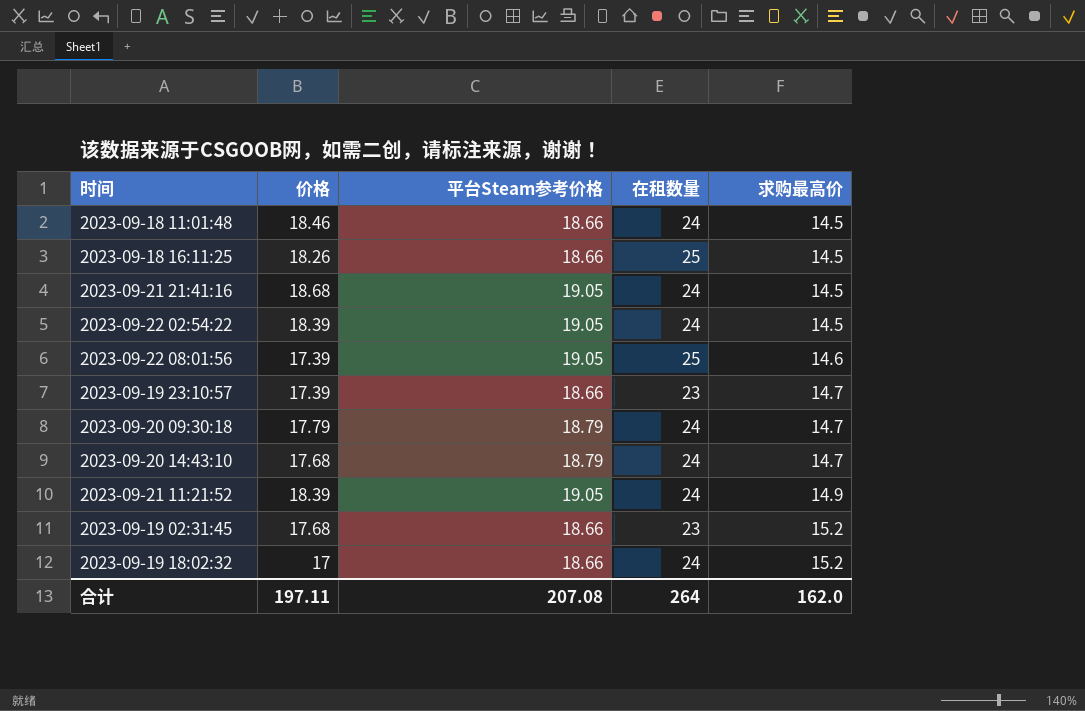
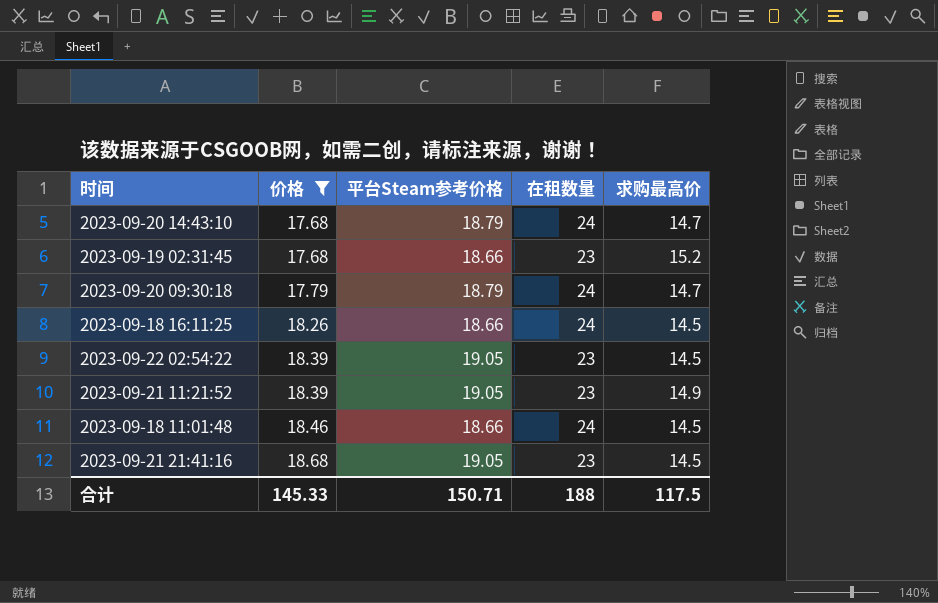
filter: none -> 价格 >= 17.68
row order: 求购最高价 ascending -> 价格 ascending
2023-09-18 16:11:25 | 在租数量: 25 -> 24
2023-09-22 02:54:22 | 在租数量: 24 -> 23
2023-09-21 11:21:52 | 在租数量: 24 -> 23
2023-09-21 21:41:16 | 在租数量: 24 -> 23
合计 | 价格: 197.11 -> 145.33
合计 | 平台Steam参考价格: 207.08 -> 150.71
合计 | 在租数量: 264 -> 188
合计 | 求购最高价: 162.0 -> 117.5

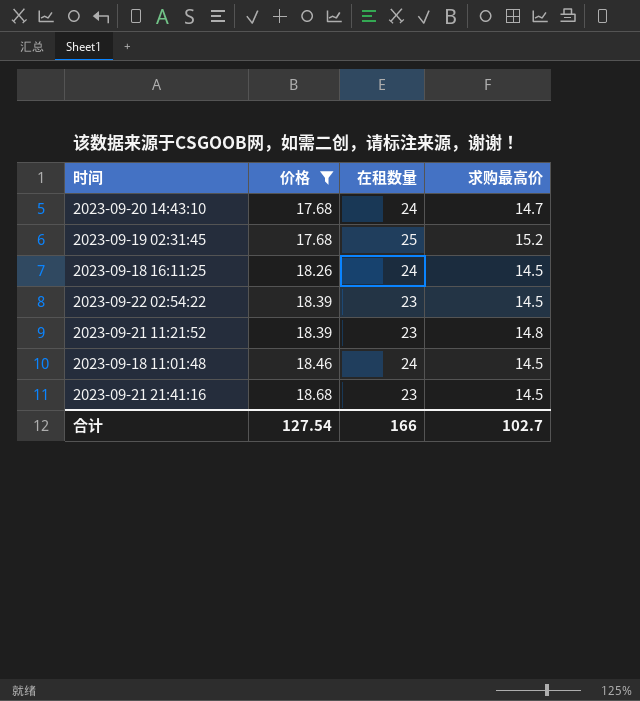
column 平台Steam参考价格 | position: 3 -> none
row 2023-09-20 09:30:18: 17.79 | 18.79 | 24 | 14.7 -> none
2023-09-19 02:31:45 | 在租数量: 23 -> 25
2023-09-21 11:21:52 | 求购最高价: 14.9 -> 14.8
合计 | 价格: 145.33 -> 127.54
合计 | 在租数量: 188 -> 166
合计 | 求购最高价: 117.5 -> 102.7

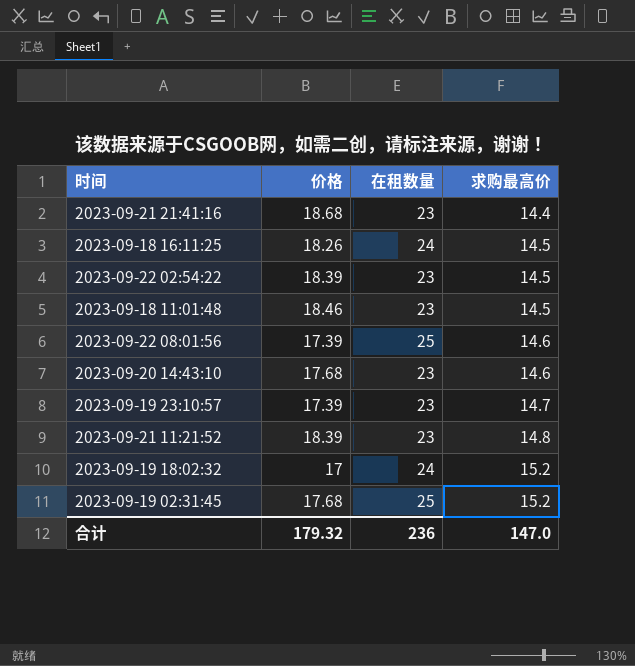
filter: 价格 >= 17.68 -> none
row order: 价格 ascending -> 求购最高价 ascending
2023-09-21 21:41:16 | 求购最高价: 14.5 -> 14.4
2023-09-18 11:01:48 | 在租数量: 24 -> 23
2023-09-20 14:43:10 | 在租数量: 24 -> 23
2023-09-20 14:43:10 | 求购最高价: 14.7 -> 14.6
合计 | 价格: 127.54 -> 179.32
合计 | 在租数量: 166 -> 236
合计 | 求购最高价: 102.7 -> 147.0

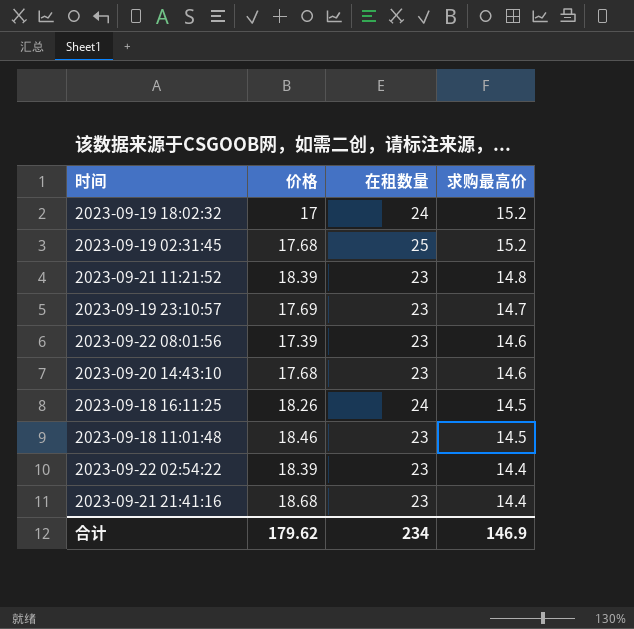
row order: 求购最高价 ascending -> 求购最高价 descending
2023-09-19 23:10:57 | 价格: 17.39 -> 17.69
2023-09-22 08:01:56 | 在租数量: 25 -> 23
2023-09-22 02:54:22 | 求购最高价: 14.5 -> 14.4
合计 | 价格: 179.32 -> 179.62
合计 | 在租数量: 236 -> 234
合计 | 求购最高价: 147.0 -> 146.9

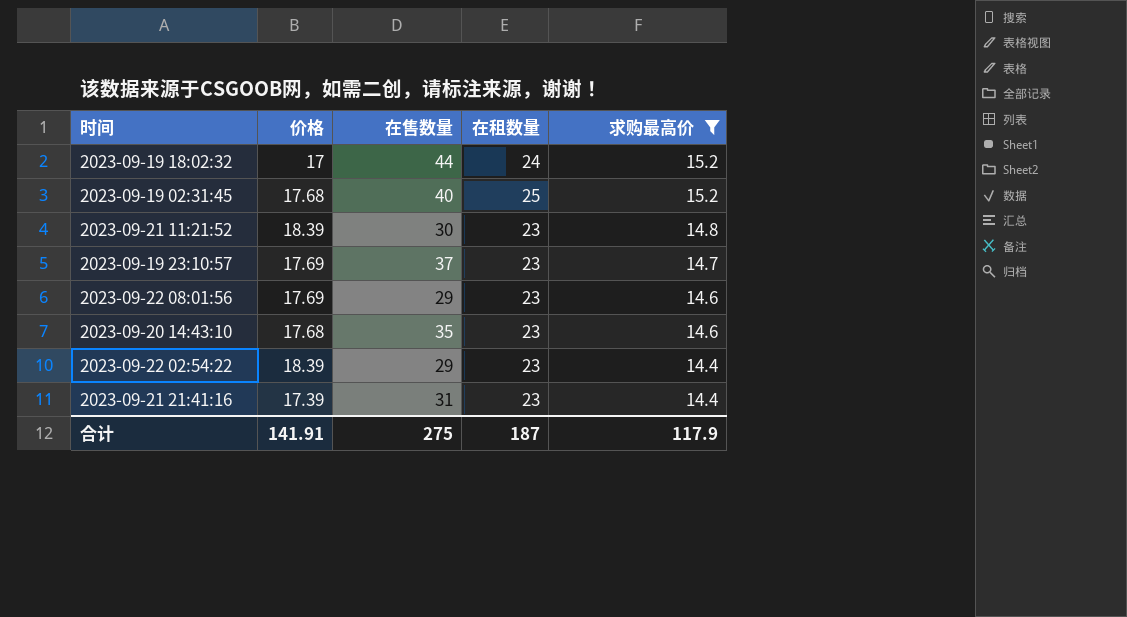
filter: none -> 求购最高价 != 14.5
column 在售数量 | position: none -> 3
2023-09-22 08:01:56 | 价格: 17.39 -> 17.69
2023-09-21 21:41:16 | 价格: 18.68 -> 17.39
合计 | 价格: 179.62 -> 141.91
合计 | 在租数量: 234 -> 187
合计 | 求购最高价: 146.9 -> 117.9

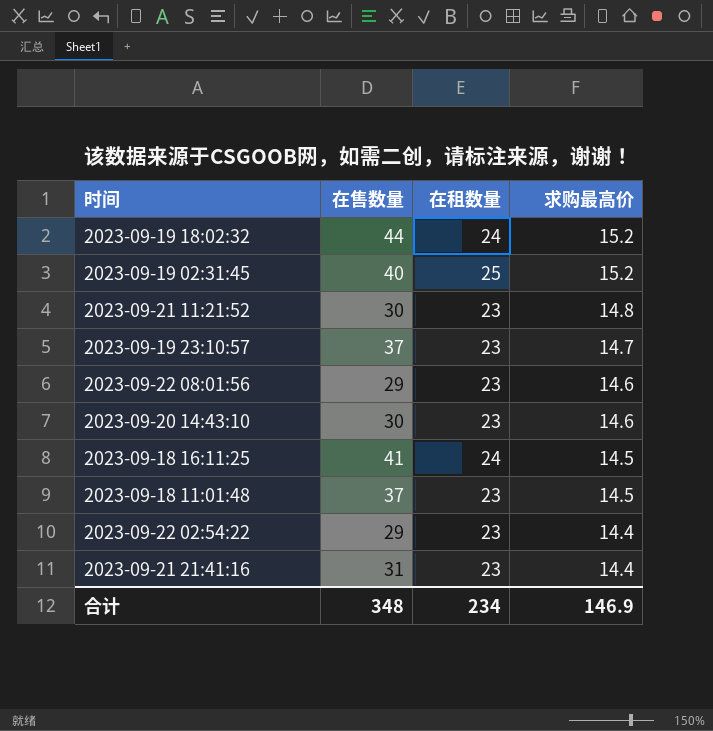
filter: 求购最高价 != 14.5 -> none
column 价格 | position: 2 -> none
2023-09-20 14:43:10 | 在售数量: 35 -> 30
合计 | 在售数量: 275 -> 348
合计 | 在租数量: 187 -> 234
合计 | 求购最高价: 117.9 -> 146.9

